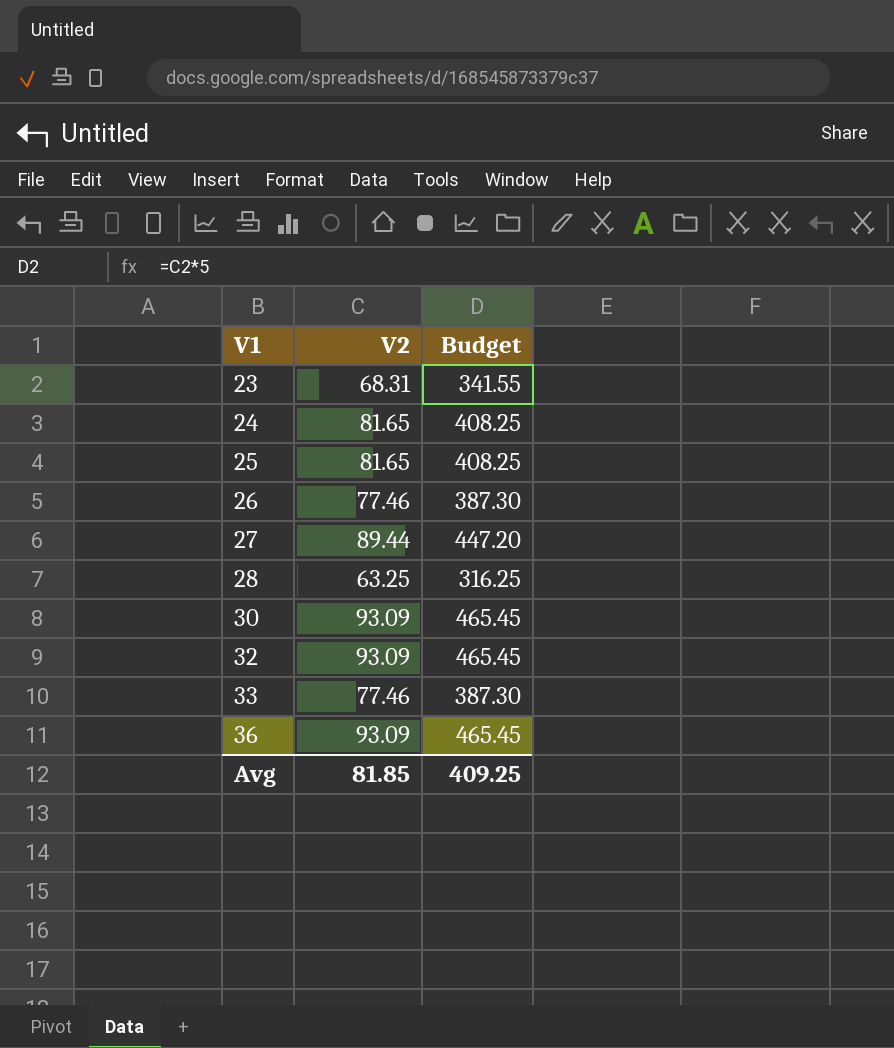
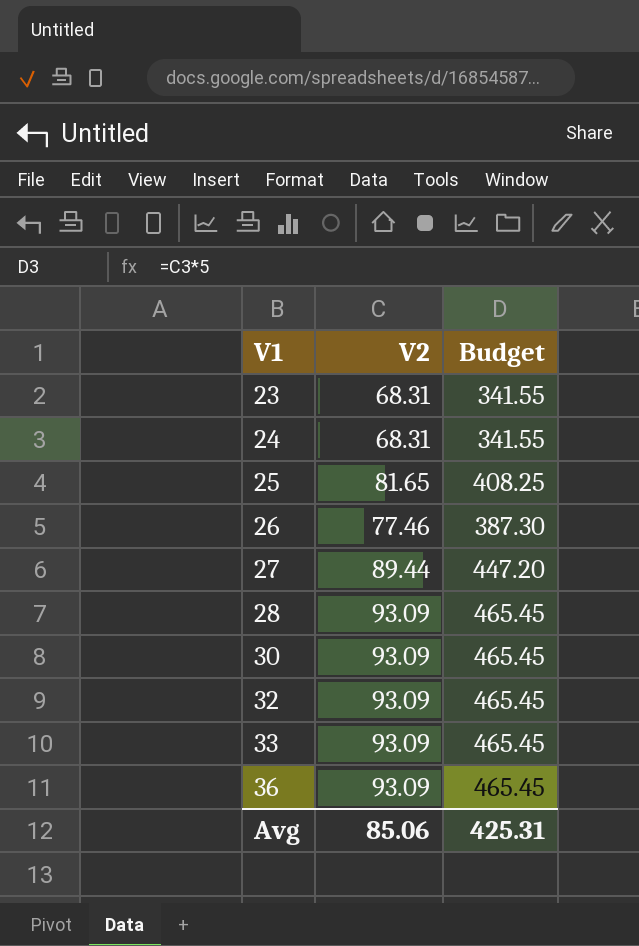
24 | V2: 81.65 -> 68.31
24 | Budget: 408.25 -> 341.55
28 | V2: 63.25 -> 93.09
28 | Budget: 316.25 -> 465.45
33 | V2: 77.46 -> 93.09
33 | Budget: 387.30 -> 465.45
Avg | V2: 81.85 -> 85.06
Avg | Budget: 409.25 -> 425.31

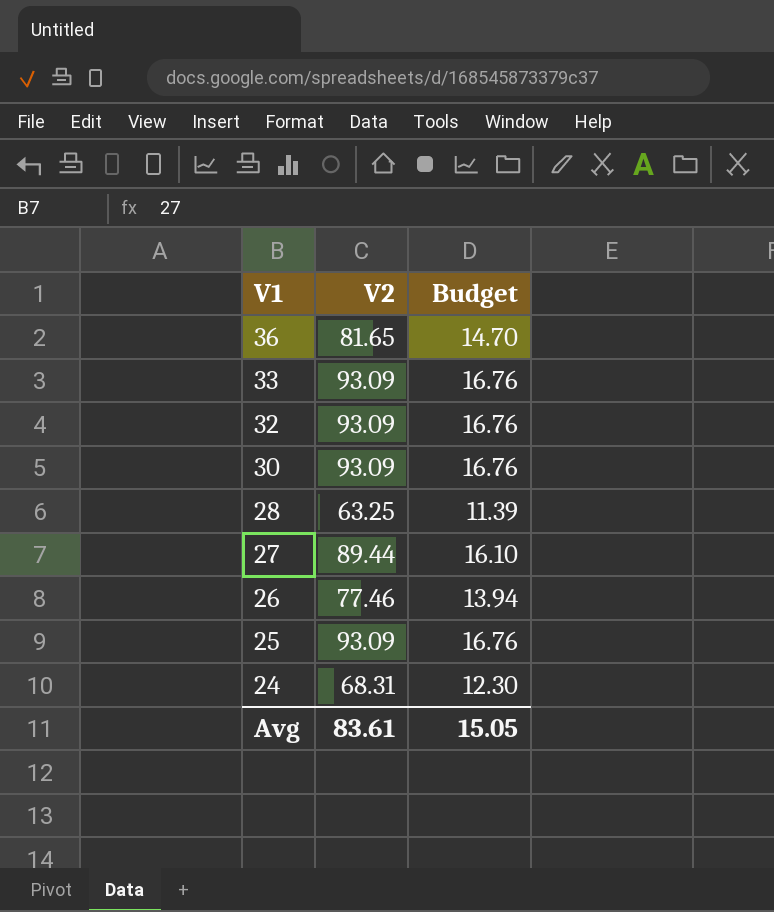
row order: V1 ascending -> V1 descending
column Budget | formula: [V2] * 5 -> [V2] * 0.18
row 23: 68.31 | 341.55 -> none
36 | V2: 93.09 -> 81.65
28 | V2: 93.09 -> 63.25
25 | V2: 81.65 -> 93.09
Avg | V2: 85.06 -> 83.61
Avg | Budget: 425.31 -> 15.05

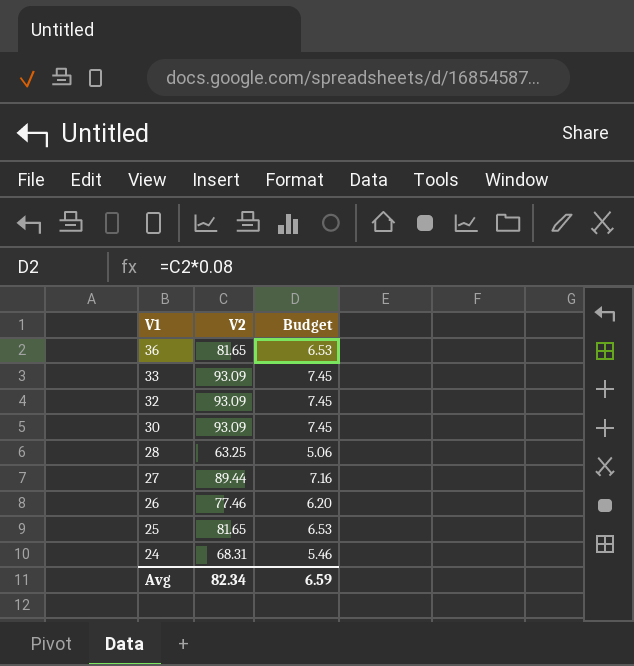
column Budget | formula: [V2] * 0.18 -> [V2] * 0.08
25 | V2: 93.09 -> 81.65
Avg | V2: 83.61 -> 82.34
Avg | Budget: 15.05 -> 6.59

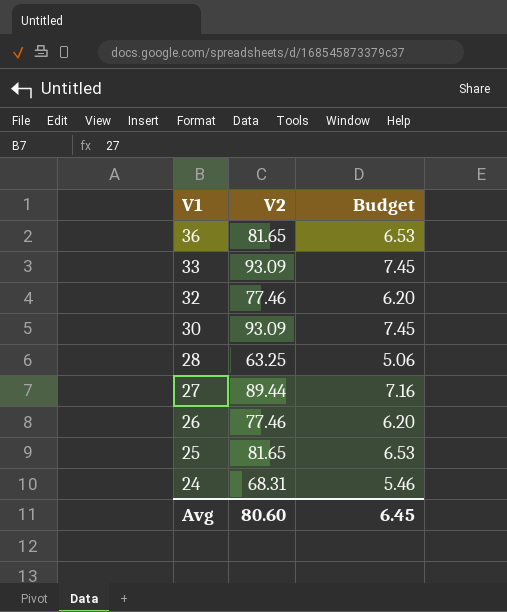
32 | V2: 93.09 -> 77.46
32 | Budget: 7.45 -> 6.20
Avg | V2: 82.34 -> 80.60
Avg | Budget: 6.59 -> 6.45

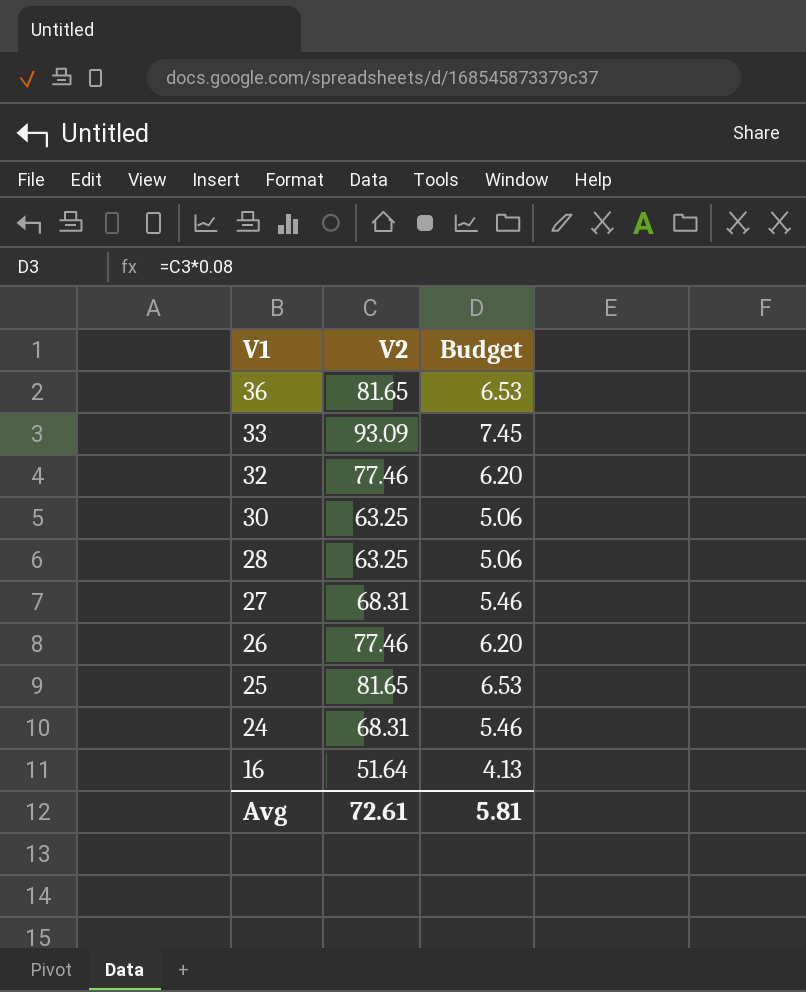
30 | V2: 93.09 -> 63.25
30 | Budget: 7.45 -> 5.06
27 | V2: 89.44 -> 68.31
27 | Budget: 7.16 -> 5.46
row 16: none -> 51.64 | 4.13
Avg | V2: 80.60 -> 72.61
Avg | Budget: 6.45 -> 5.81

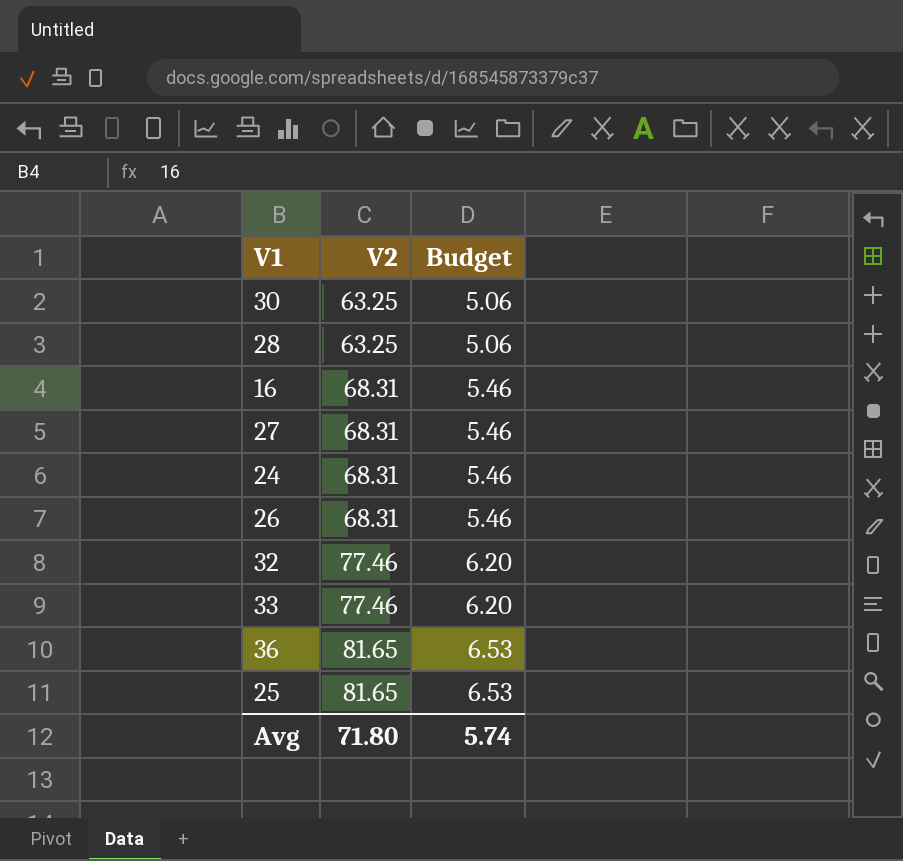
row order: V1 descending -> V2 ascending
16 | V2: 51.64 -> 68.31
16 | Budget: 4.13 -> 5.46
26 | V2: 77.46 -> 68.31
26 | Budget: 6.20 -> 5.46
33 | V2: 93.09 -> 77.46
33 | Budget: 7.45 -> 6.20
Avg | V2: 72.61 -> 71.80
Avg | Budget: 5.81 -> 5.74

